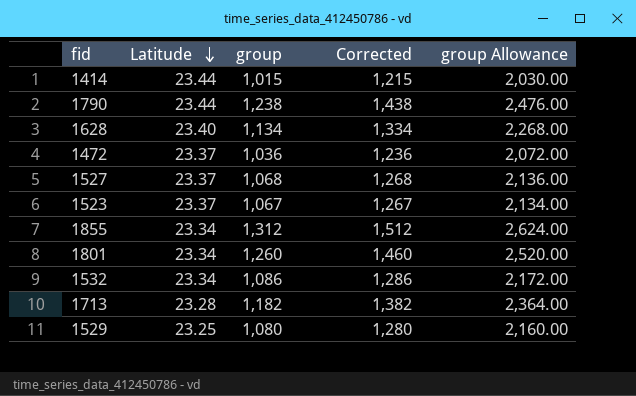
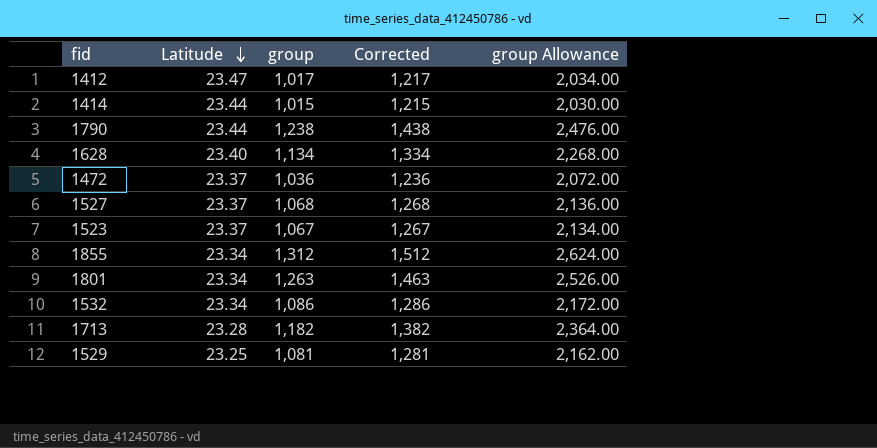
row 1412: none -> 23.47 | 1,017 | 1,217 | 2,034.00
1801 | group: 1,260 -> 1,263
1801 | Corrected: 1,460 -> 1,463
1801 | group Allowance: 2,520.00 -> 2,526.00
1529 | group: 1,080 -> 1,081
1529 | Corrected: 1,280 -> 1,281
1529 | group Allowance: 2,160.00 -> 2,162.00

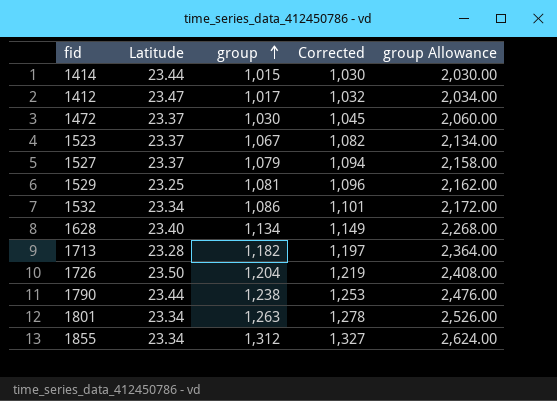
row order: Latitude descending -> group ascending
column Corrected | formula: [group] + 200 -> [group] + 15
1472 | group: 1,036 -> 1,030
1472 | group Allowance: 2,072.00 -> 2,060.00
1527 | group: 1,068 -> 1,079
1527 | group Allowance: 2,136.00 -> 2,158.00
row 1726: none -> 23.50 | 1,204 | 1,219 | 2,408.00

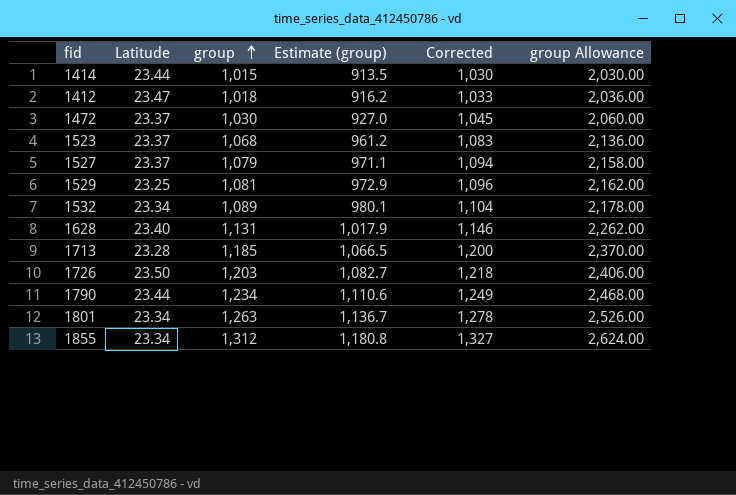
column Estimate (group) | formula: none -> [group] * 0.9
1412 | group: 1,017 -> 1,018
1412 | Corrected: 1,032 -> 1,033
1412 | group Allowance: 2,034.00 -> 2,036.00
1523 | group: 1,067 -> 1,068
1523 | Corrected: 1,082 -> 1,083
1523 | group Allowance: 2,134.00 -> 2,136.00
1532 | group: 1,086 -> 1,089
1532 | Corrected: 1,101 -> 1,104
1532 | group Allowance: 2,172.00 -> 2,178.00
1628 | group: 1,134 -> 1,131
1628 | Corrected: 1,149 -> 1,146
1628 | group Allowance: 2,268.00 -> 2,262.00
1713 | group: 1,182 -> 1,185
1713 | Corrected: 1,197 -> 1,200
1713 | group Allowance: 2,364.00 -> 2,370.00
1726 | group: 1,204 -> 1,203
1726 | Corrected: 1,219 -> 1,218
1726 | group Allowance: 2,408.00 -> 2,406.00
1790 | group: 1,238 -> 1,234
1790 | Corrected: 1,253 -> 1,249
1790 | group Allowance: 2,476.00 -> 2,468.00

